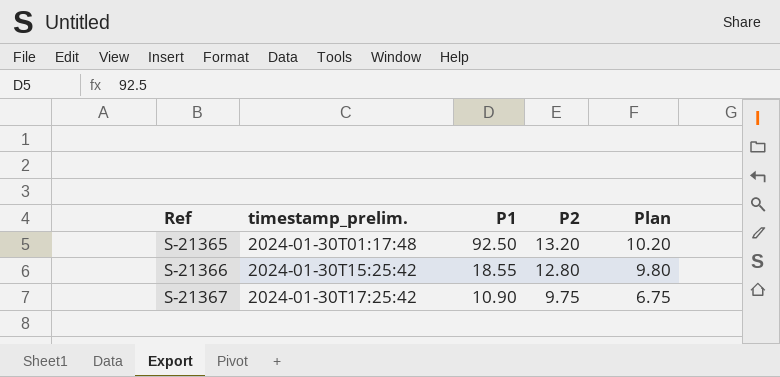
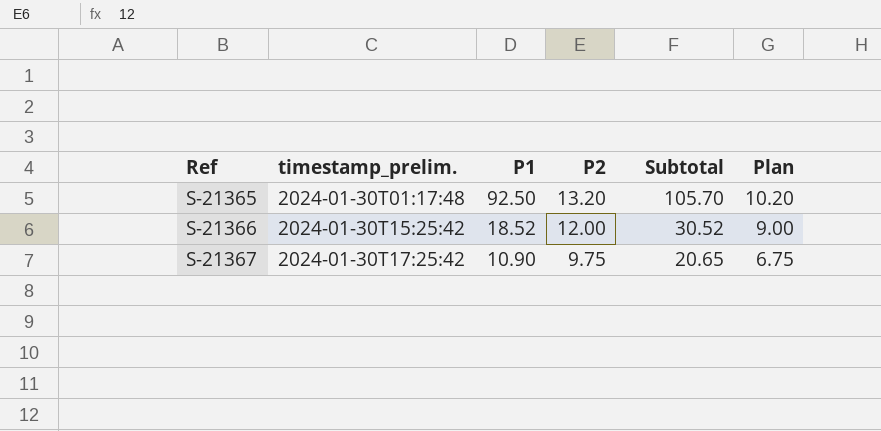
column Subtotal | formula: none -> [P1] + [P2]
S-21366 | P1: 18.55 -> 18.52
S-21366 | P2: 12.80 -> 12.00
S-21366 | Plan: 9.80 -> 9.00

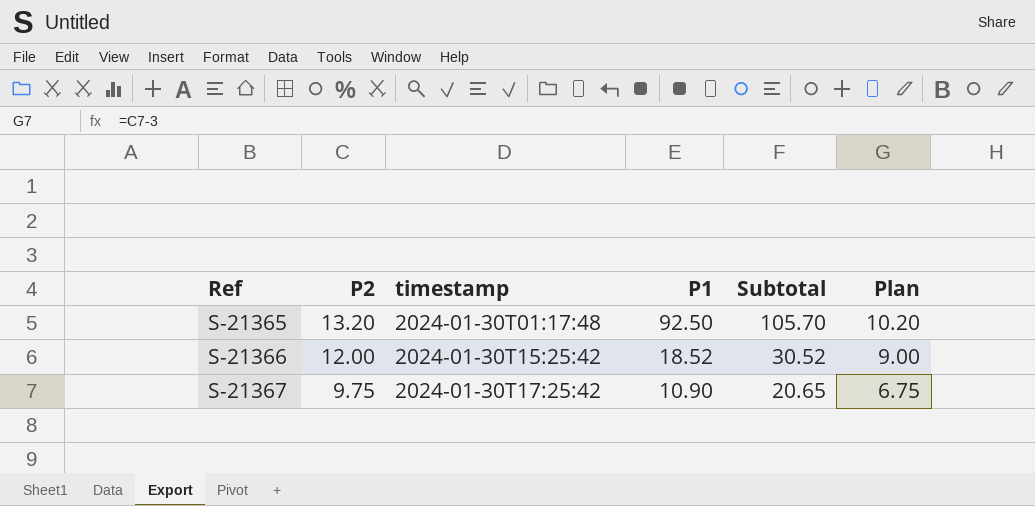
column P2 | position: 4 -> 2
column name: timestamp_prelim. -> timestamp

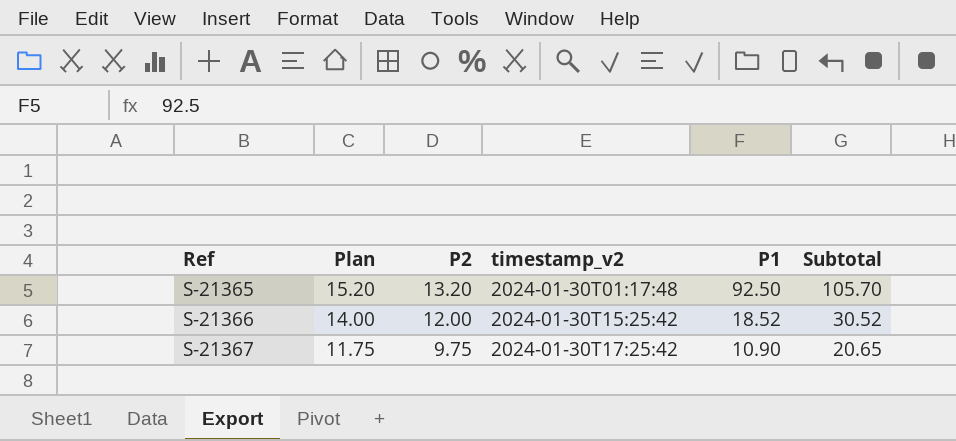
column Plan | formula: [P2] - 3 -> [P2] + 2
column Plan | position: 6 -> 2
column name: timestamp -> timestamp_v2

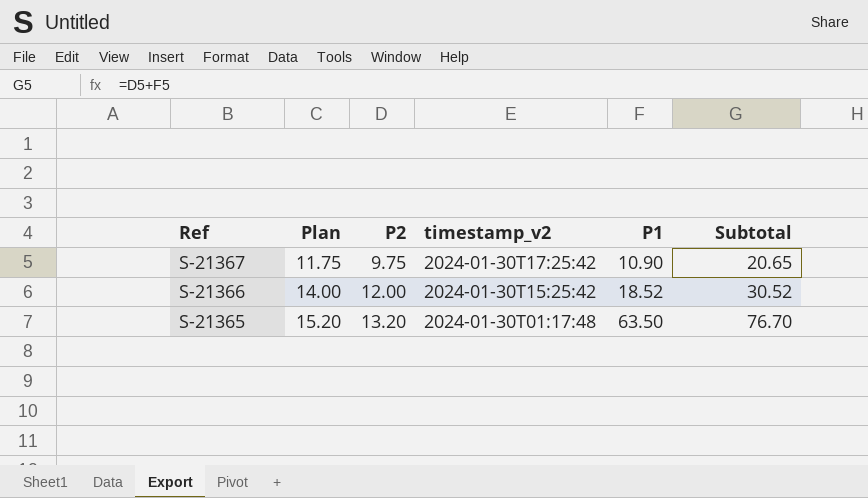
row order: Ref ascending -> Ref descending
S-21365 | P1: 92.50 -> 63.50
S-21365 | Subtotal: 105.70 -> 76.70

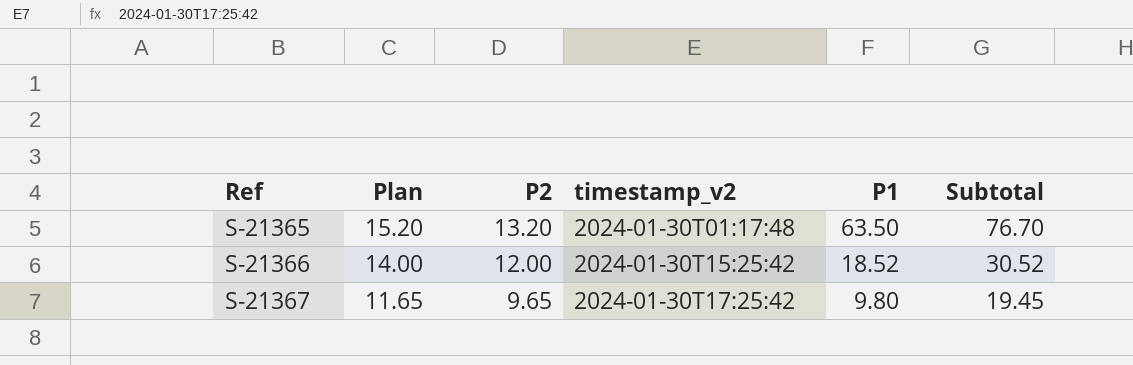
row order: Ref descending -> Ref ascending
S-21367 | Plan: 11.75 -> 11.65
S-21367 | P2: 9.75 -> 9.65
S-21367 | P1: 10.90 -> 9.80
S-21367 | Subtotal: 20.65 -> 19.45

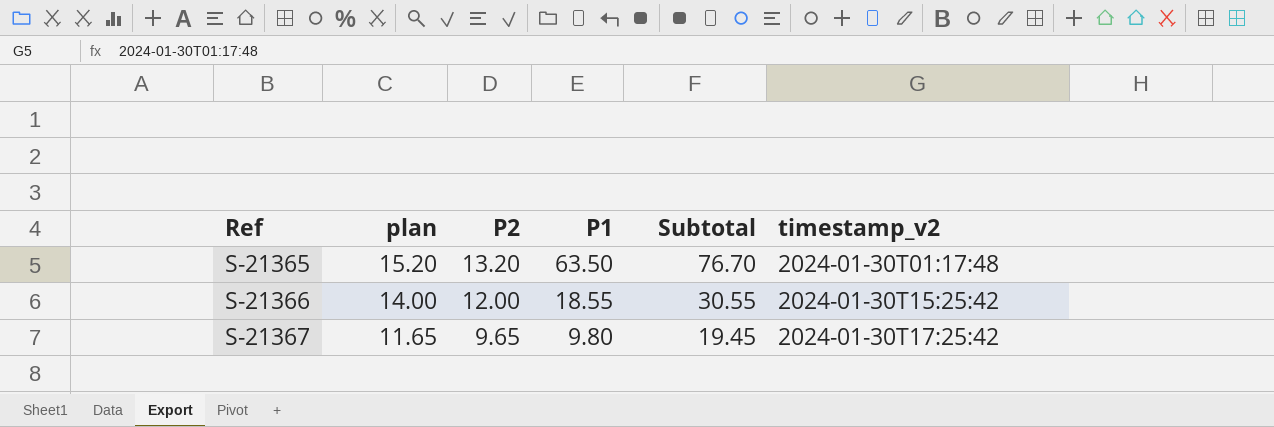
column name: Plan -> plan
column timestamp_v2 | position: 4 -> 6
S-21366 | P1: 18.52 -> 18.55
S-21366 | Subtotal: 30.52 -> 30.55

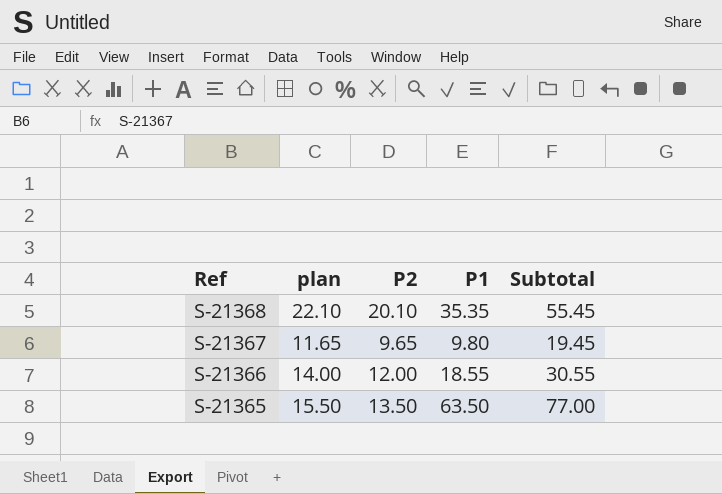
row order: Ref ascending -> Ref descending
column timestamp_v2 | position: 6 -> none
row S-21368: none -> 22.10 | 20.10 | 35.35 | 55.45
S-21365 | plan: 15.20 -> 15.50
S-21365 | P2: 13.20 -> 13.50
S-21365 | Subtotal: 76.70 -> 77.00

